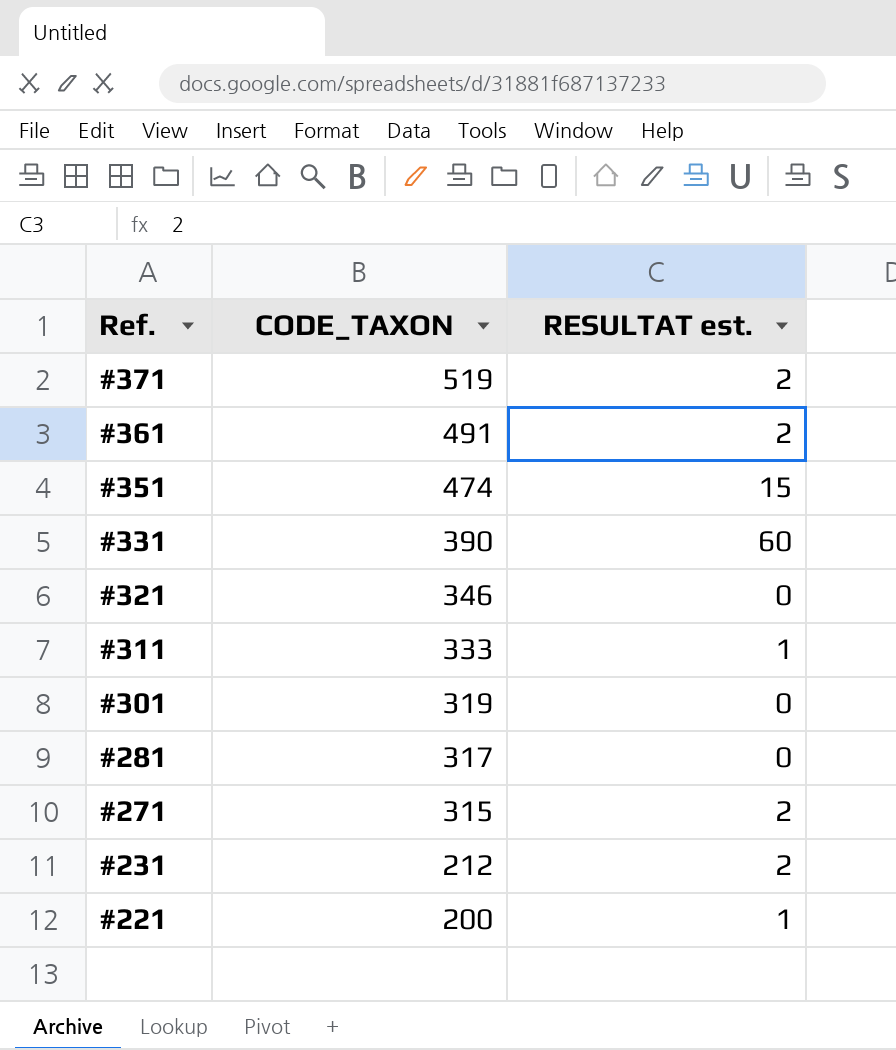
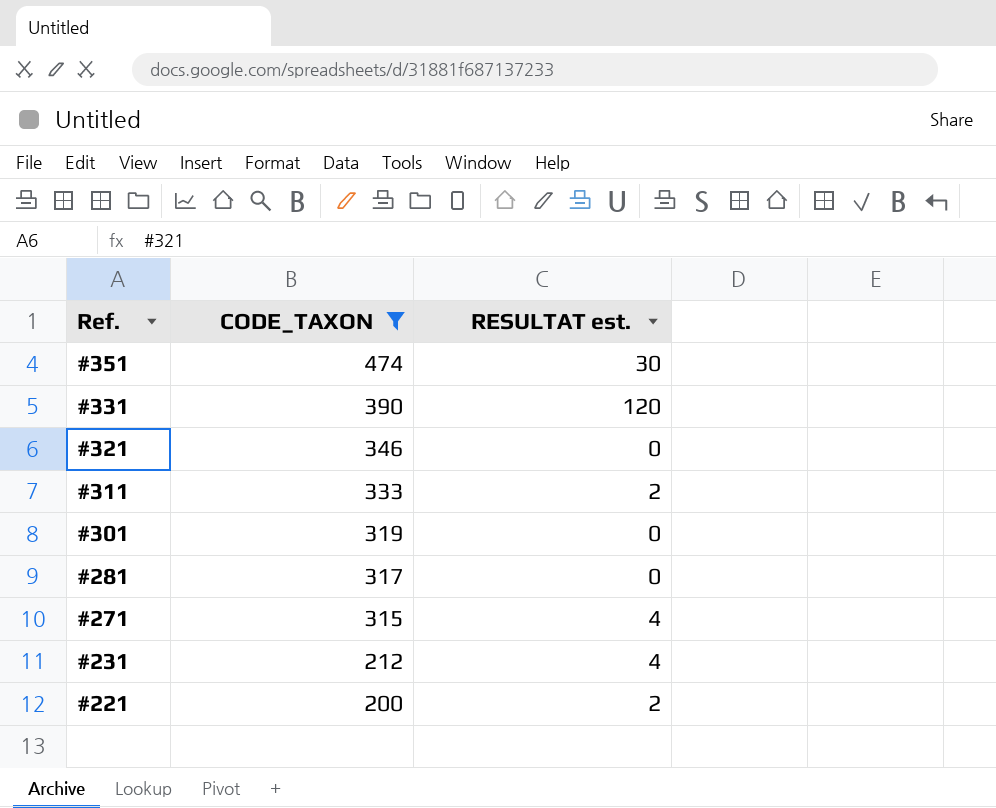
filter: none -> CODE_TAXON <= 474
#351 | RESULTAT est.: 15 -> 30
#331 | RESULTAT est.: 60 -> 120
#311 | RESULTAT est.: 1 -> 2
#271 | RESULTAT est.: 2 -> 4
#231 | RESULTAT est.: 2 -> 4
#221 | RESULTAT est.: 1 -> 2

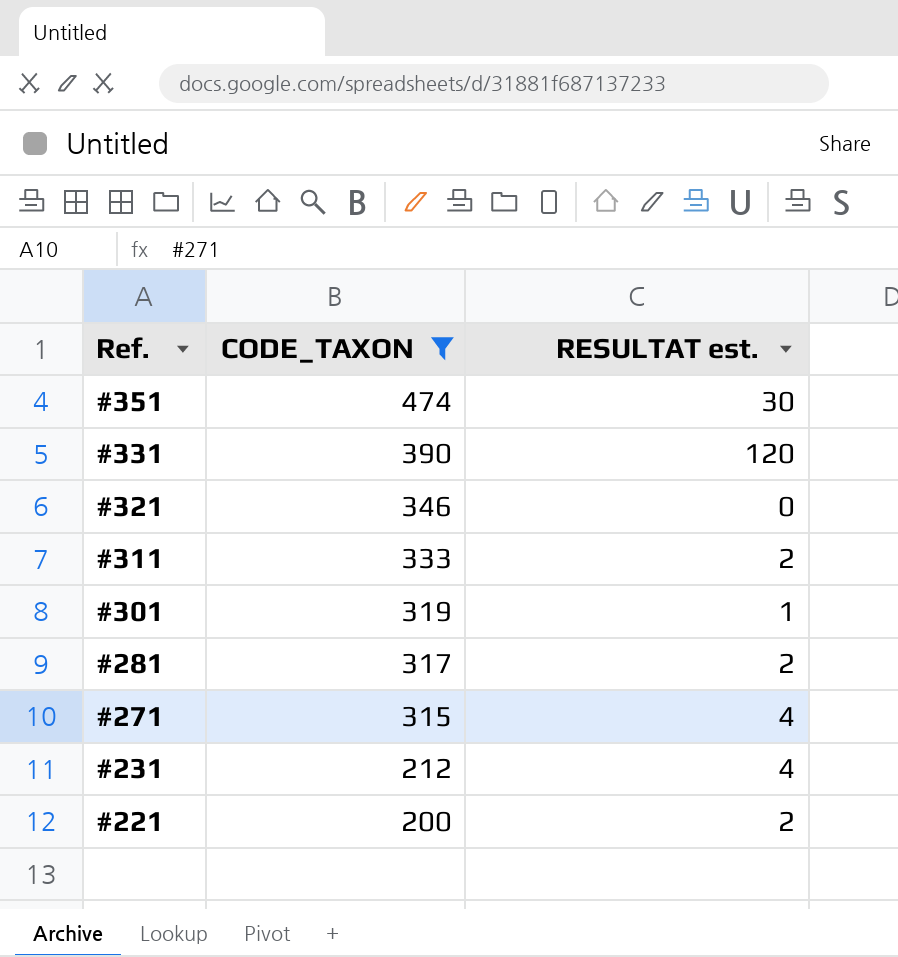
#301 | RESULTAT est.: 0 -> 1
#281 | RESULTAT est.: 0 -> 2

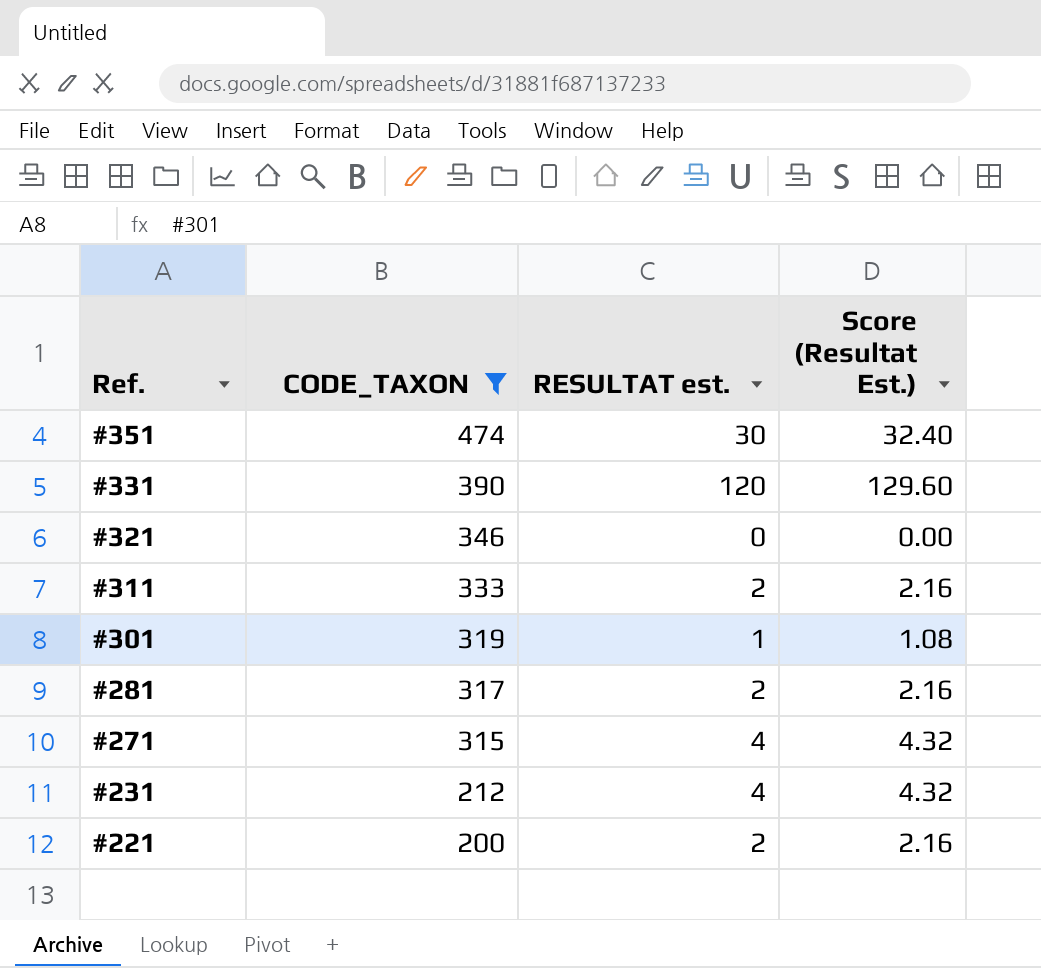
column Score (Resultat Est.) | formula: none -> [RESULTAT est.] * 1.08

